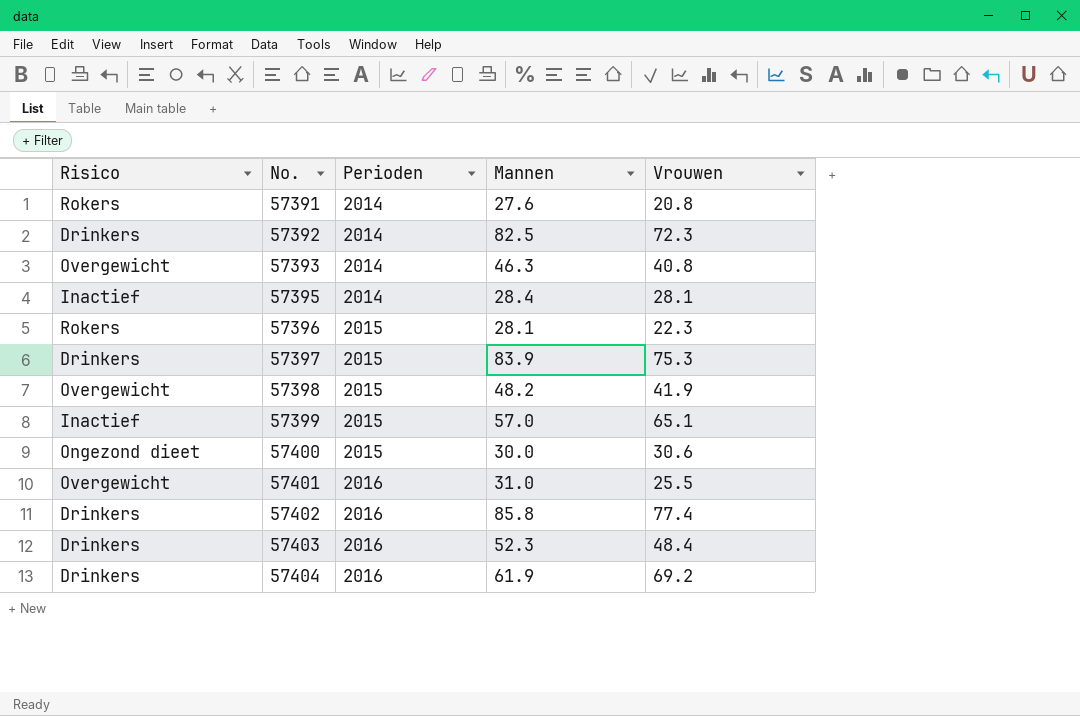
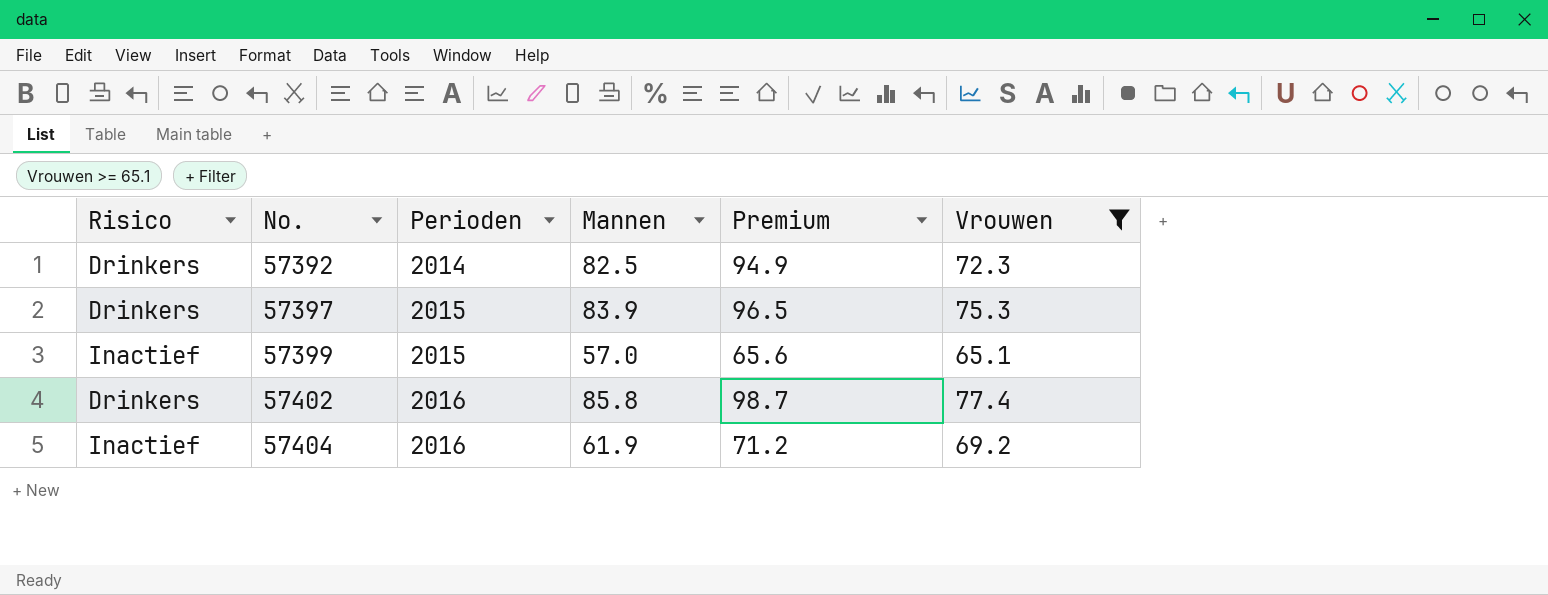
filter: none -> Vrouwen >= 65.1
column Premium | formula: none -> [Mannen] * 1.15
57404 | Risico: Drinkers -> Inactief

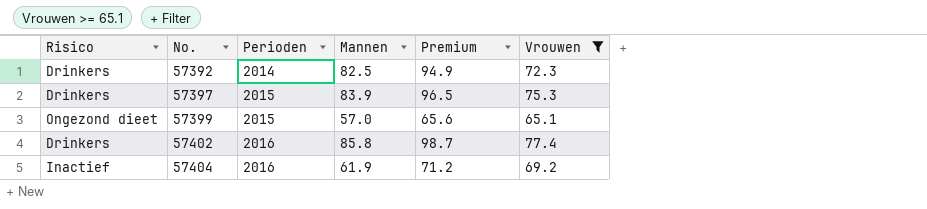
57399 | Risico: Inactief -> Ongezond dieet

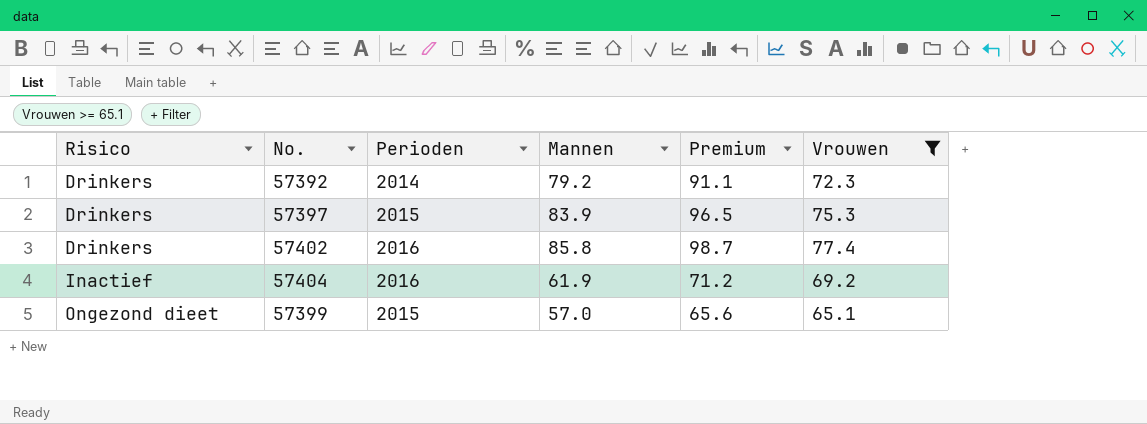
row order: No. ascending -> Risico ascending
57392 | Mannen: 82.5 -> 79.2
57392 | Premium: 94.9 -> 91.1

